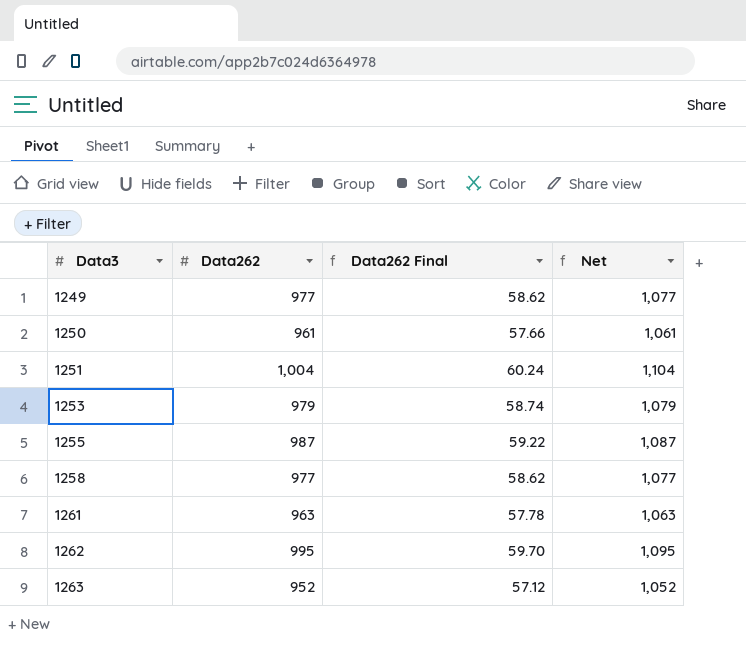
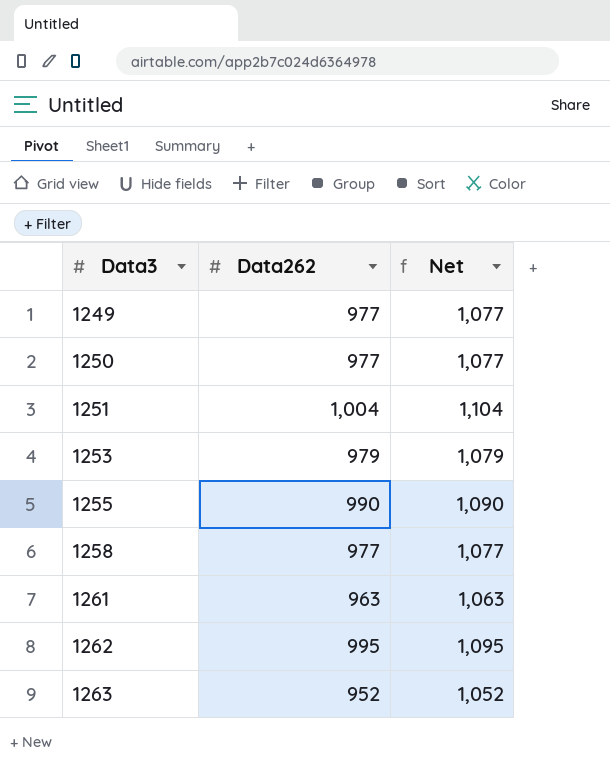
column Data262 Final | formula: [Data262] * 0.06 -> none
1250 | Data262: 961 -> 977
1250 | Net: 1,061 -> 1,077
1255 | Data262: 987 -> 990
1255 | Net: 1,087 -> 1,090

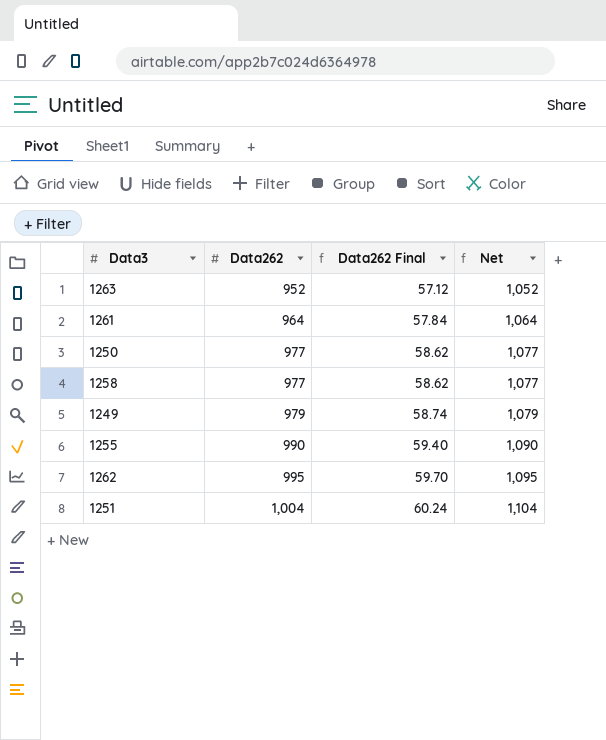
row order: Data3 ascending -> Data262 ascending
column Data262 Final | formula: none -> [Data262] * 0.06
row 1253: 979 | 1,079 -> none
1261 | Data262: 963 -> 964
1261 | Net: 1,063 -> 1,064
1249 | Data262: 977 -> 979
1249 | Net: 1,077 -> 1,079

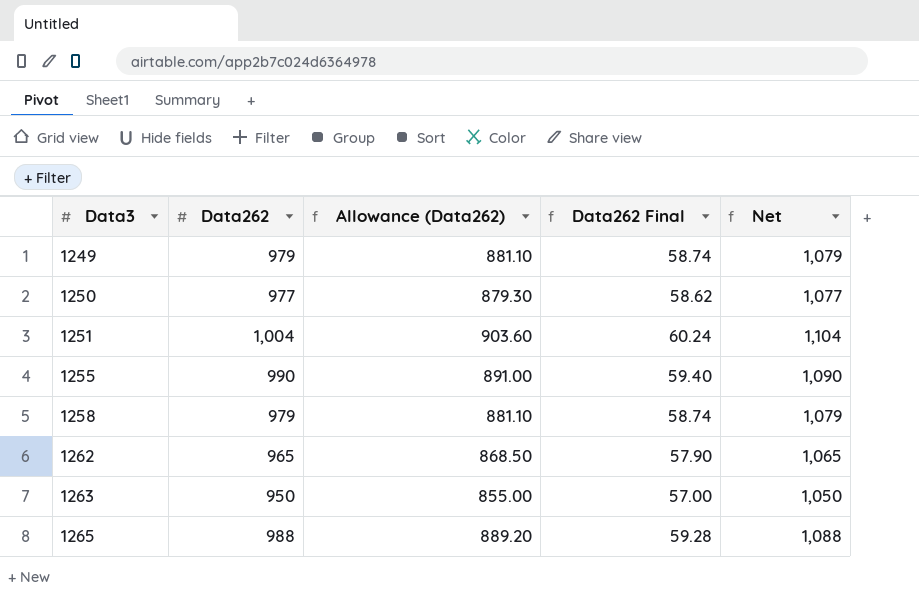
row order: Data262 ascending -> Data3 ascending
column Allowance (Data262) | formula: none -> [Data262] * 0.9
row 1261: 964 | 57.84 | 1,064 -> none
1258 | Data262: 977 -> 979
1258 | Data262 Final: 58.62 -> 58.74
1258 | Net: 1,077 -> 1,079
1262 | Data262: 995 -> 965
1262 | Data262 Final: 59.70 -> 57.90
1262 | Net: 1,095 -> 1,065
1263 | Data262: 952 -> 950
1263 | Data262 Final: 57.12 -> 57.00
1263 | Net: 1,052 -> 1,050
row 1265: none -> 988 | 889.20 | 59.28 | 1,088

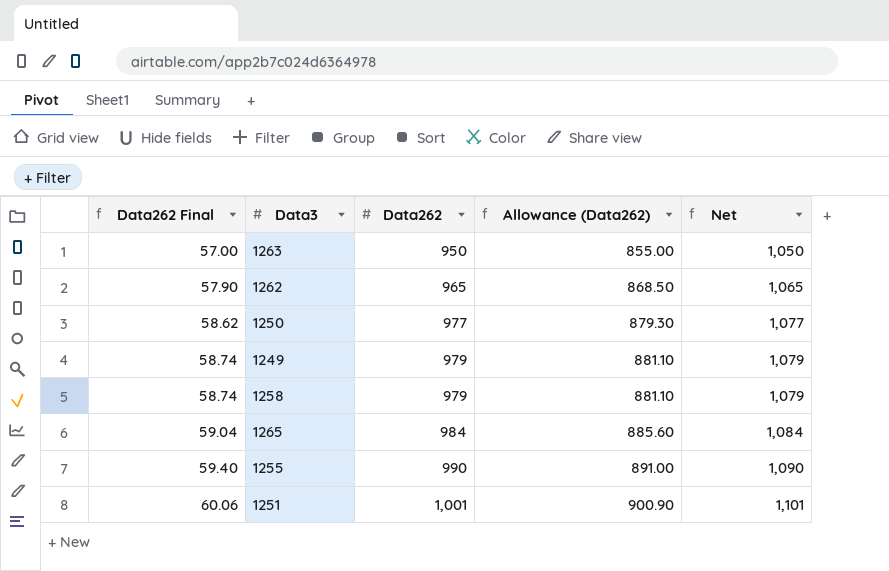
row order: Data3 ascending -> Data262 Final ascending
column Data262 Final | position: 4 -> 1
1265 | Data262 Final: 59.28 -> 59.04
1265 | Data262: 988 -> 984
1265 | Allowance (Data262): 889.20 -> 885.60
1265 | Net: 1,088 -> 1,084
1251 | Data262 Final: 60.24 -> 60.06
1251 | Data262: 1,004 -> 1,001
1251 | Allowance (Data262): 903.60 -> 900.90
1251 | Net: 1,104 -> 1,101

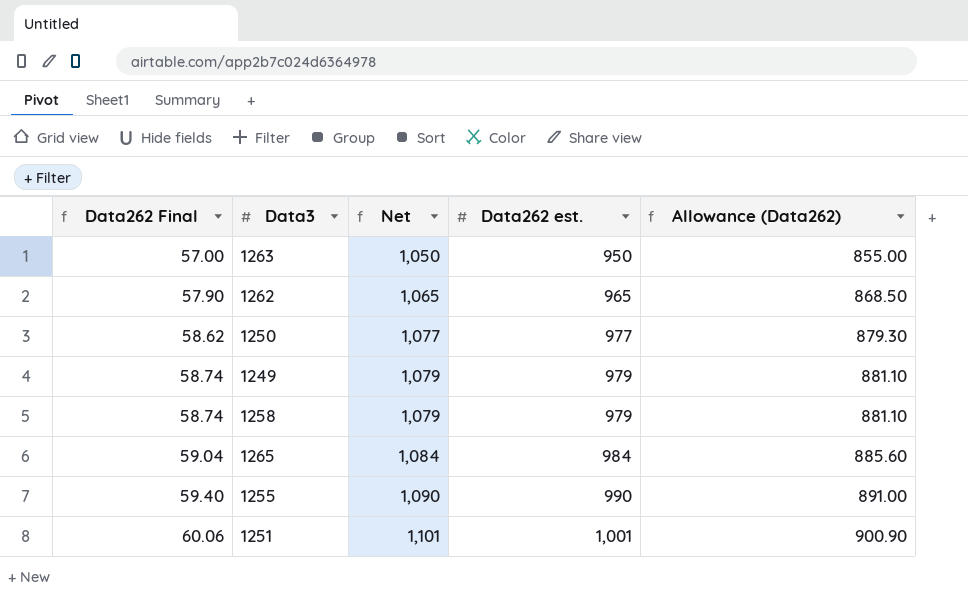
column Net | position: 5 -> 3
column name: Data262 -> Data262 est.

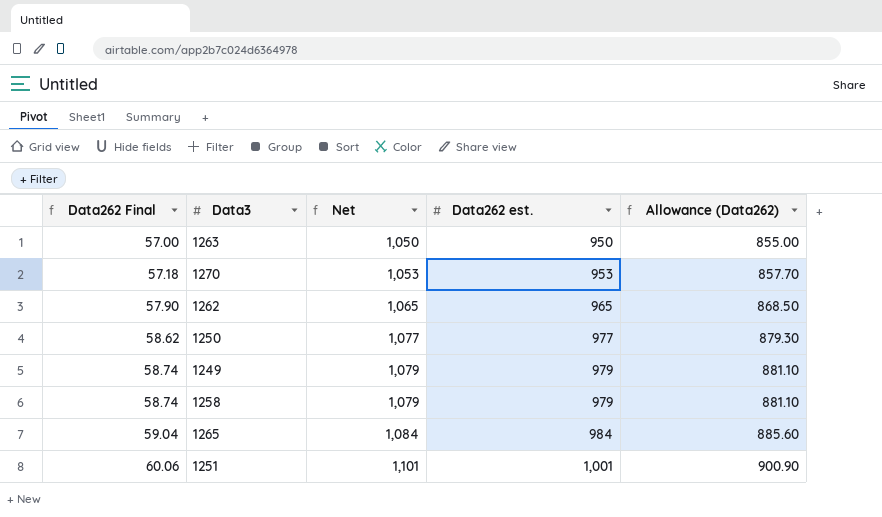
row 1255: 59.40 | 1,090 | 990 | 891.00 -> none
row 1270: none -> 57.18 | 1,053 | 953 | 857.70

